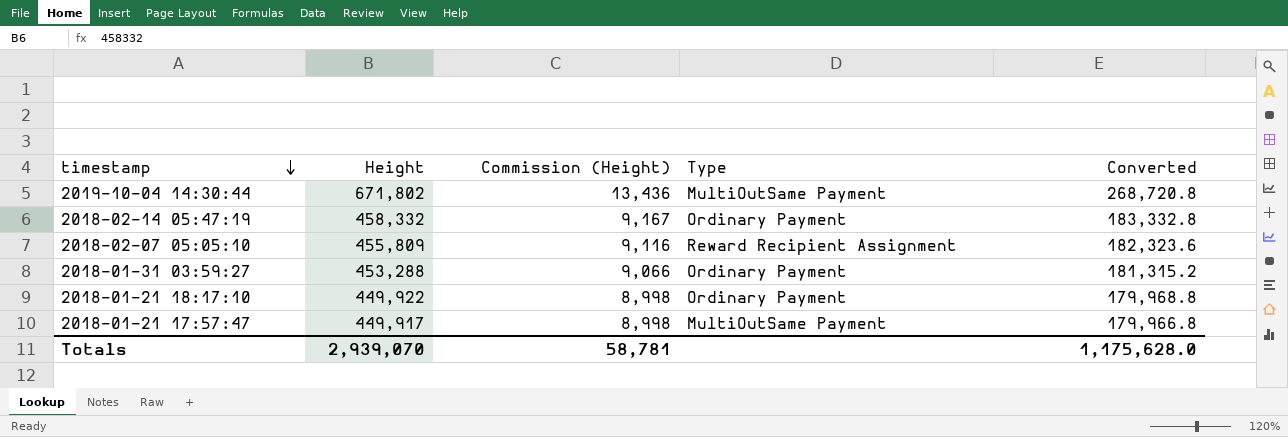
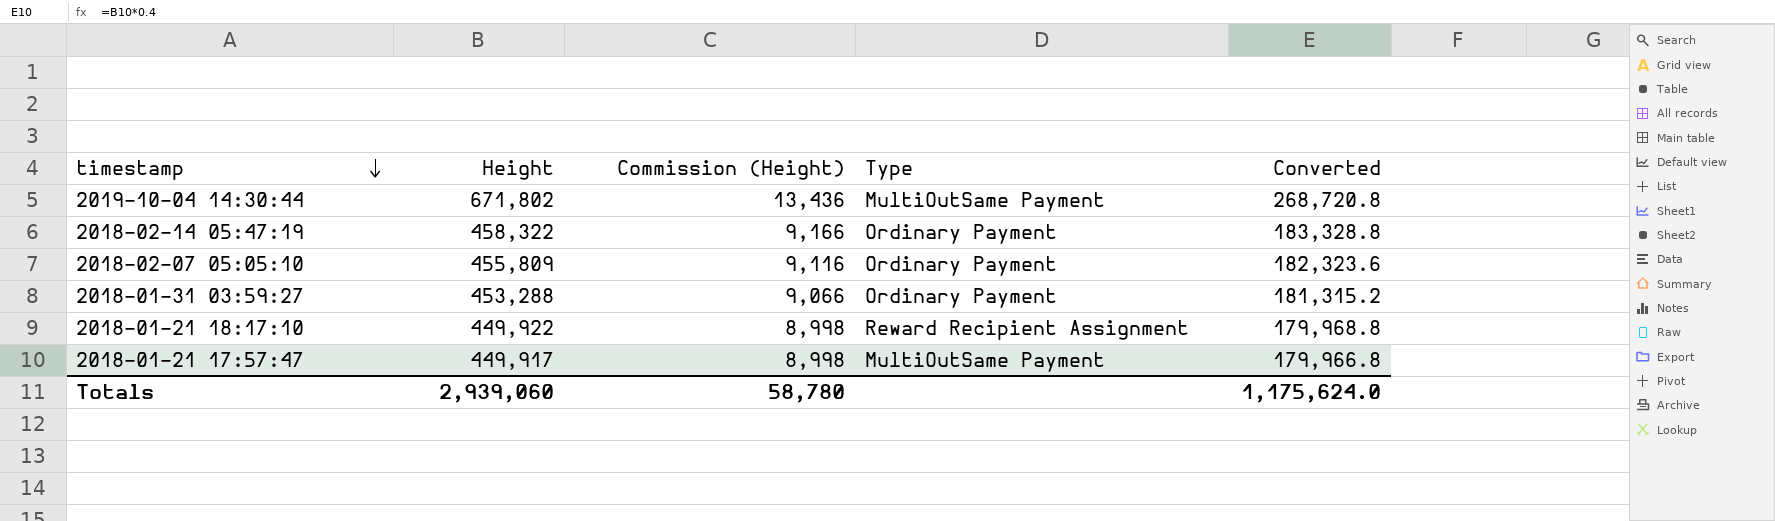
2018-02-14 05:47:19 | Height: 458,332 -> 458,322
2018-02-14 05:47:19 | Commission (Height): 9,167 -> 9,166
2018-02-14 05:47:19 | Converted: 183,332.8 -> 183,328.8
2018-02-07 05:05:10 | Type: Reward Recipient Assignment -> Ordinary Payment
2018-01-21 18:17:10 | Type: Ordinary Payment -> Reward Recipient Assignment
Totals | Height: 2,939,070 -> 2,939,060
Totals | Commission (Height): 58,781 -> 58,780
Totals | Converted: 1,175,628.0 -> 1,175,624.0

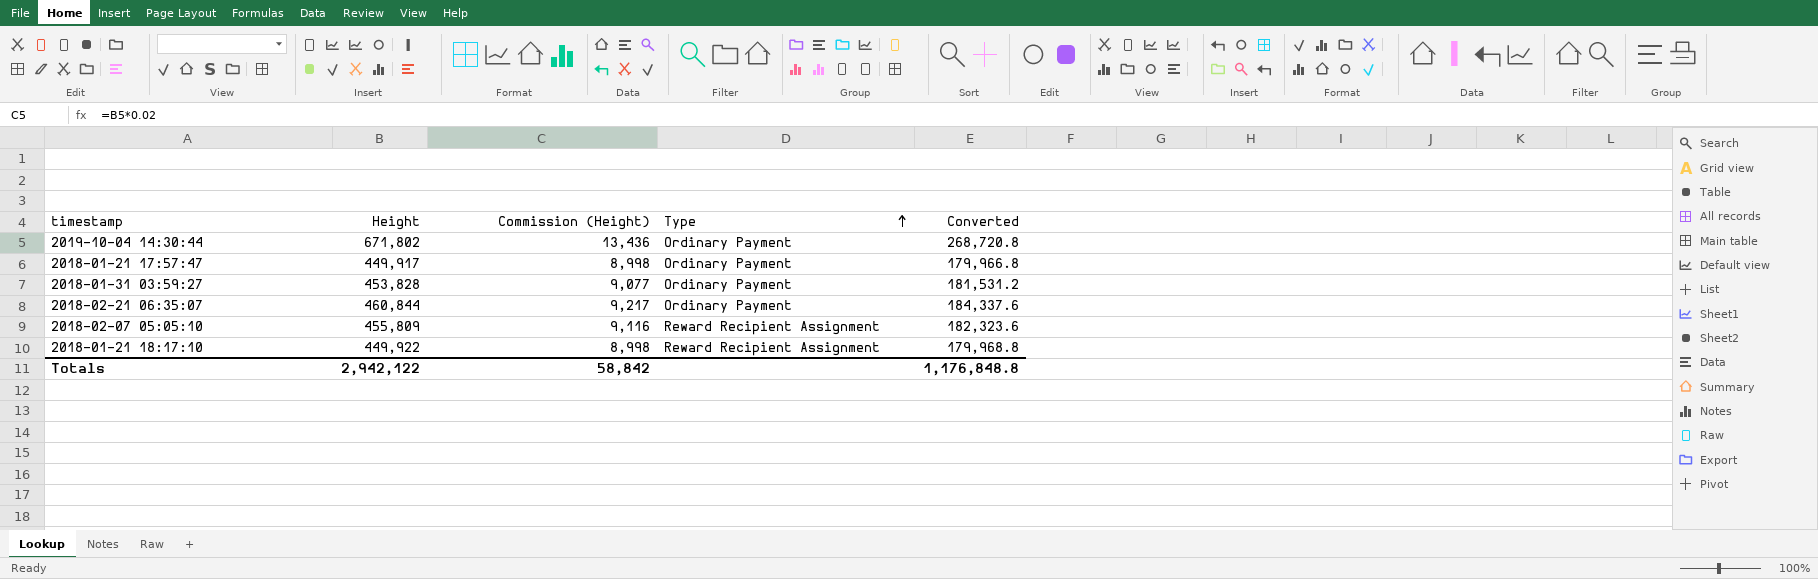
row order: timestamp descending -> Type ascending
row 2018-02-14 05:47:19: 458,322 | 9,166 | Ordinary Payment | 183,328.8 -> none
2019-10-04 14:30:44 | Type: MultiOutSame Payment -> Ordinary Payment
2018-01-21 17:57:47 | Type: MultiOutSame Payment -> Ordinary Payment
2018-01-31 03:59:27 | Height: 453,288 -> 453,828
2018-01-31 03:59:27 | Commission (Height): 9,066 -> 9,077
2018-01-31 03:59:27 | Converted: 181,315.2 -> 181,531.2
row 2018-02-21 06:35:07: none -> 460,844 | 9,217 | Ordinary Payment | 184,337.6
2018-02-07 05:05:10 | Type: Ordinary Payment -> Reward Recipient Assignment
Totals | Height: 2,939,060 -> 2,942,122
Totals | Commission (Height): 58,780 -> 58,842
Totals | Converted: 1,175,624.0 -> 1,176,848.8

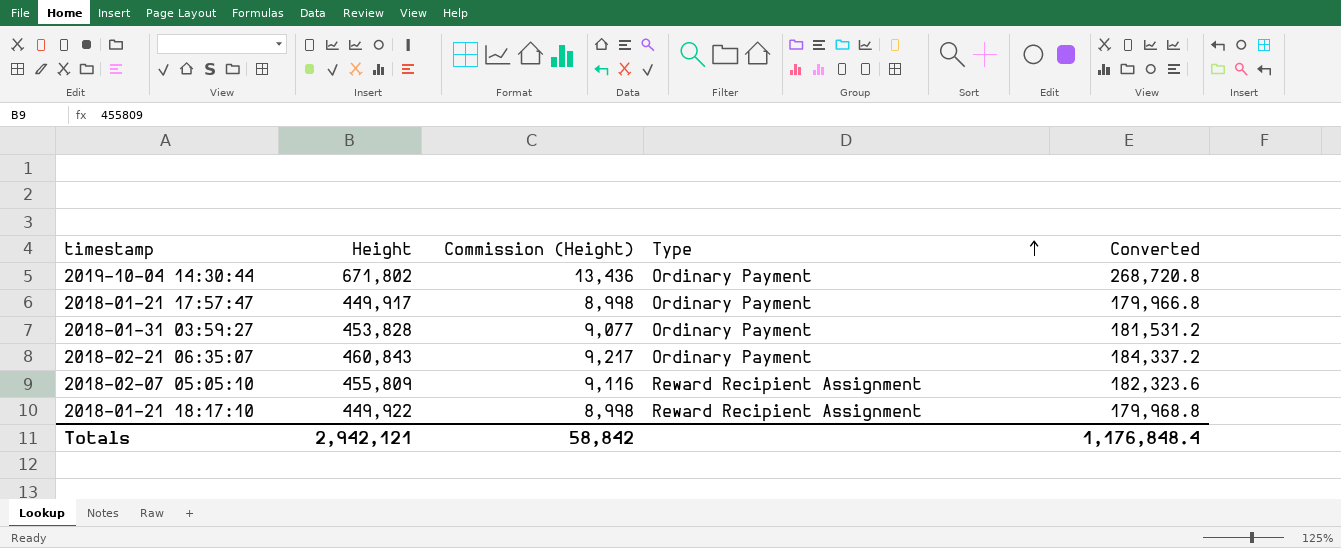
2018-02-21 06:35:07 | Height: 460,844 -> 460,843
2018-02-21 06:35:07 | Converted: 184,337.6 -> 184,337.2
Totals | Height: 2,942,122 -> 2,942,121
Totals | Converted: 1,176,848.8 -> 1,176,848.4

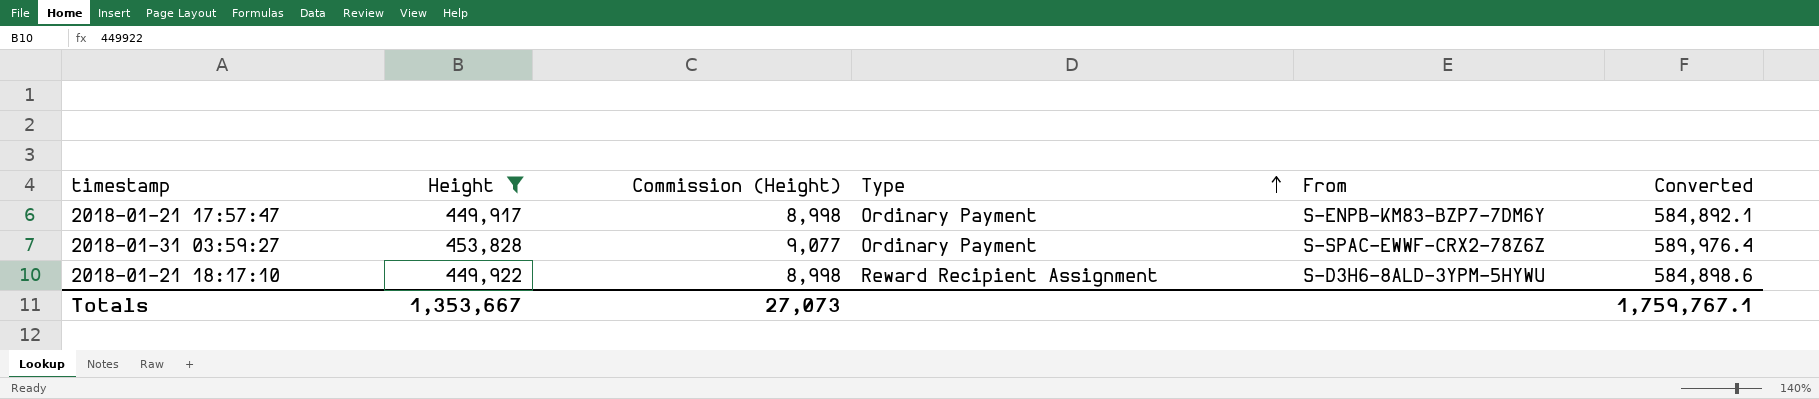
filter: none -> Height <= 453,828
column From | position: none -> 5
column Converted | formula: [Height] * 0.4 -> [Height] * 1.3
Totals | Height: 2,942,121 -> 1,353,667
Totals | Commission (Height): 58,842 -> 27,073
Totals | Converted: 1,176,848.4 -> 1,759,767.1

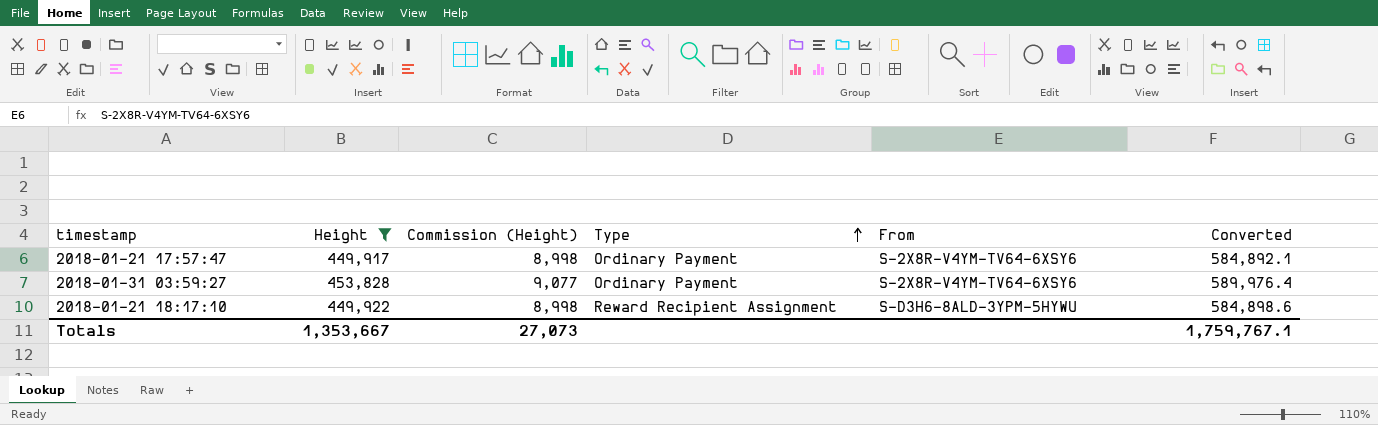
2018-01-21 17:57:47 | From: S-ENPB-KM83-BZP7-7DM6Y -> S-2X8R-V4YM-TV64-6XSY6
2018-01-31 03:59:27 | From: S-SPAC-EWWF-CRX2-78Z6Z -> S-2X8R-V4YM-TV64-6XSY6

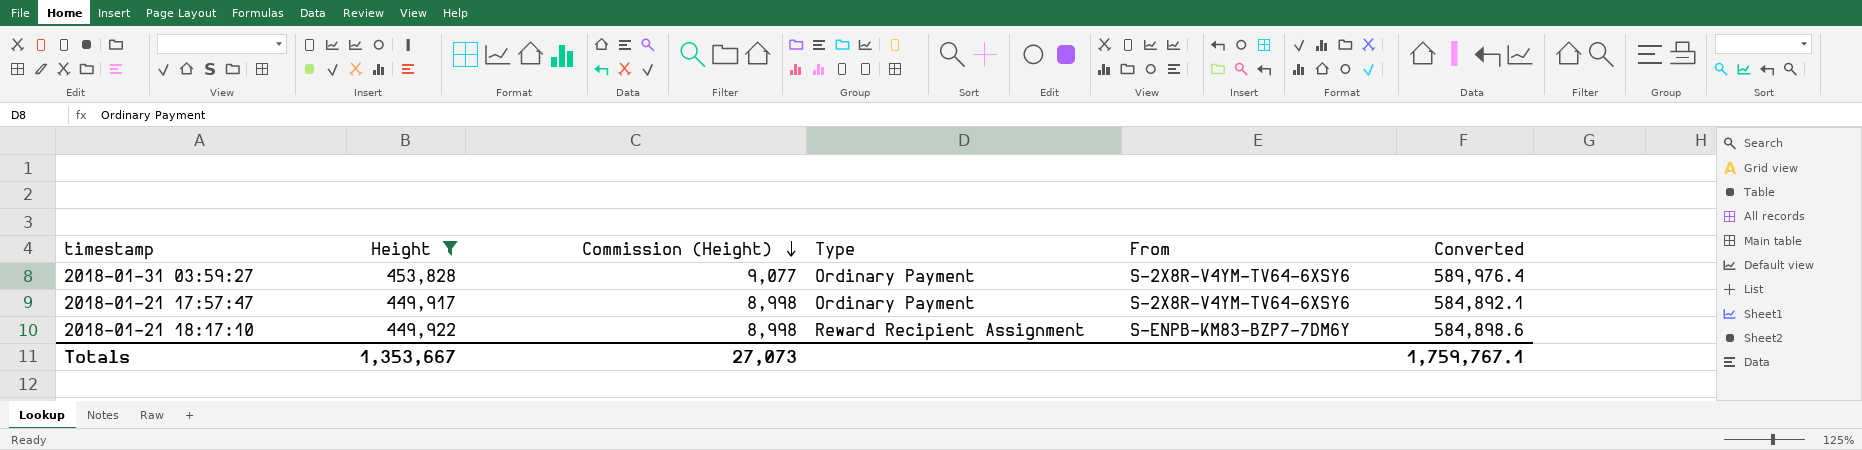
row order: Type ascending -> Commission (Height) descending
2018-01-21 18:17:10 | From: S-D3H6-8ALD-3YPM-5HYWU -> S-ENPB-KM83-BZP7-7DM6Y

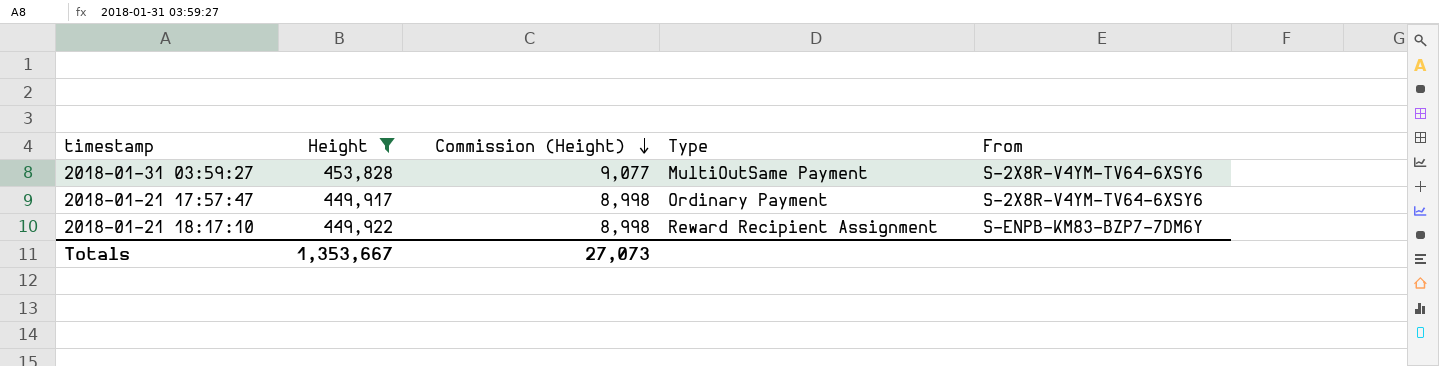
column Converted | formula: [Height] * 1.3 -> none
2018-01-31 03:59:27 | Type: Ordinary Payment -> MultiOutSame Payment

